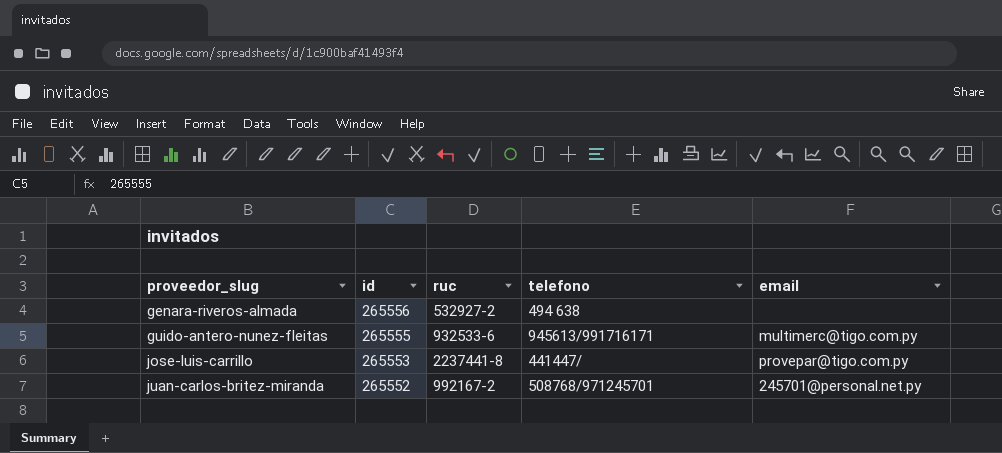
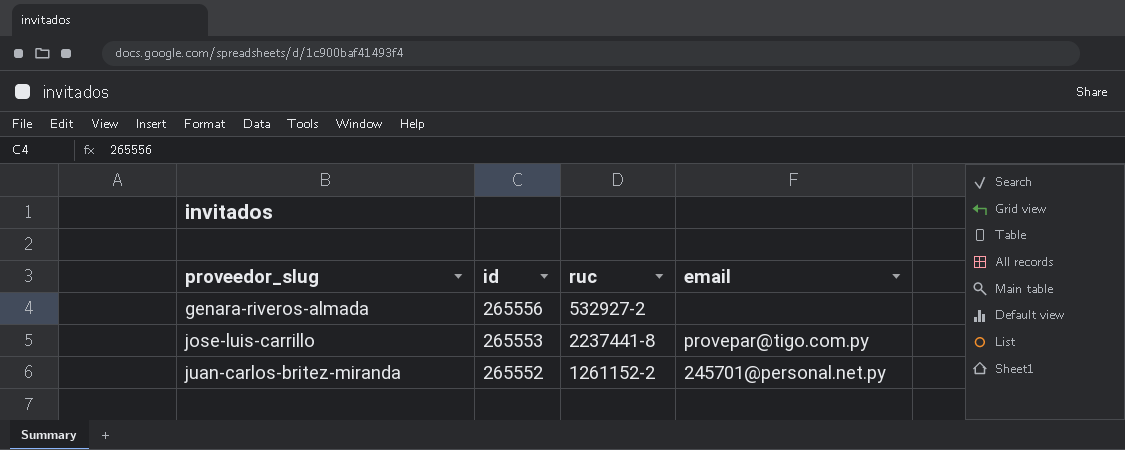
column telefono | position: 4 -> none
row guido-antero-nunez-fleitas: 265555 | 932533-6 | 945613/991716171 | multimerc@tigo.com.py -> none
juan-carlos-britez-miranda | ruc: 992167-2 -> 1261152-2

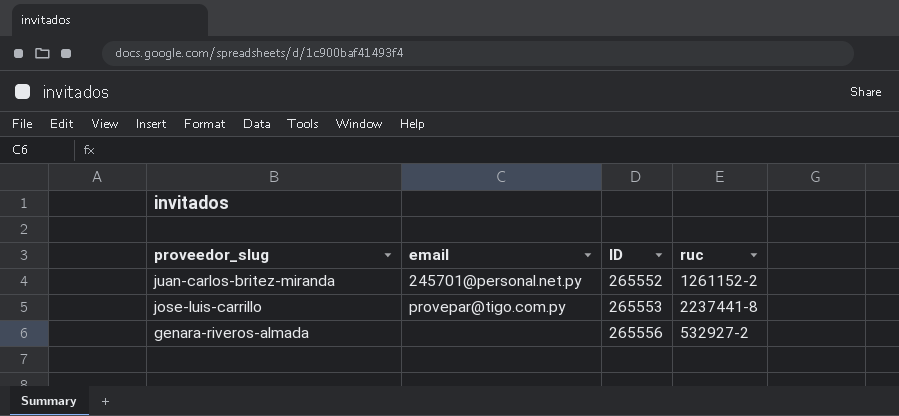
row order: proveedor_slug ascending -> proveedor_slug descending
column email | position: 4 -> 2
column name: id -> ID

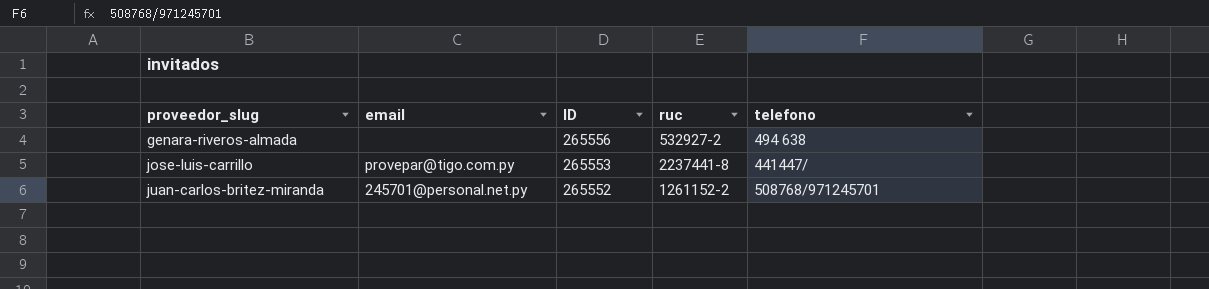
row order: proveedor_slug descending -> proveedor_slug ascending
column telefono | position: none -> 5

